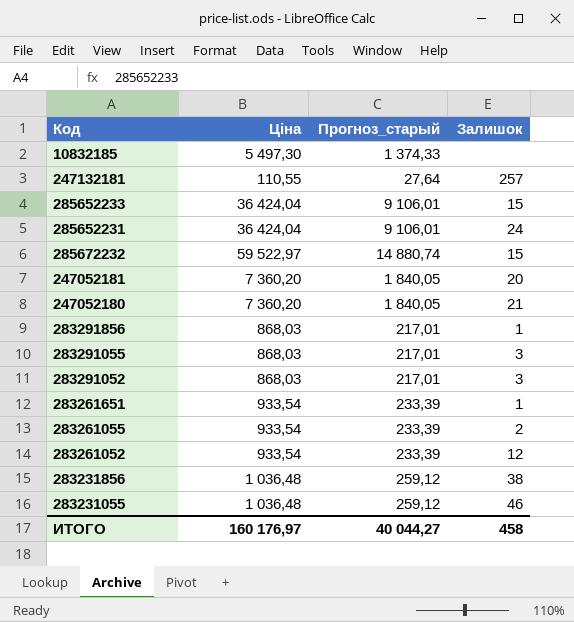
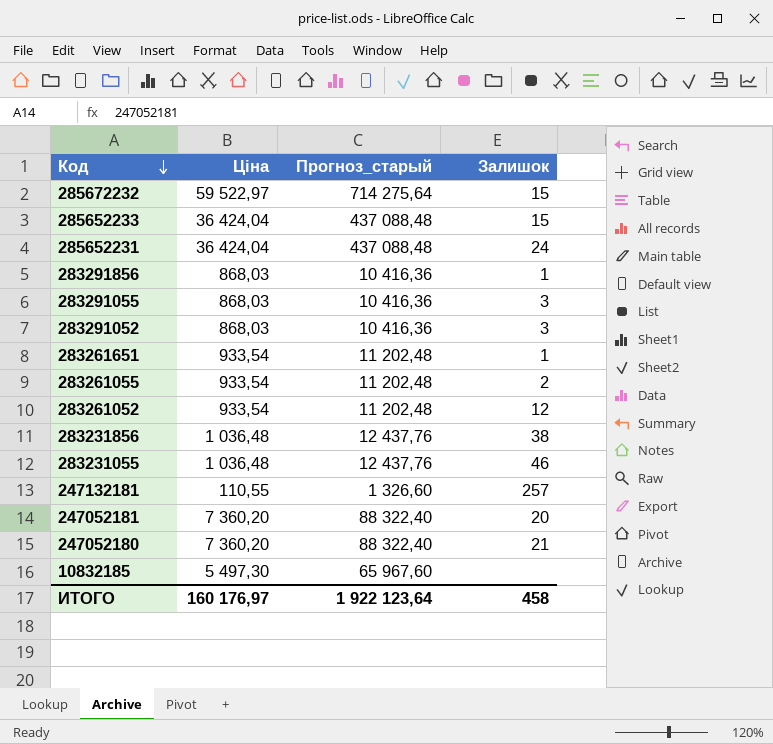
row order: none -> Код descending
column Прогноз_старый | formula: [Ціна] * 0,25 -> [Ціна] * 12
ИТОГО | Прогноз_старый: 40 044,27 -> 1 922 123,64

